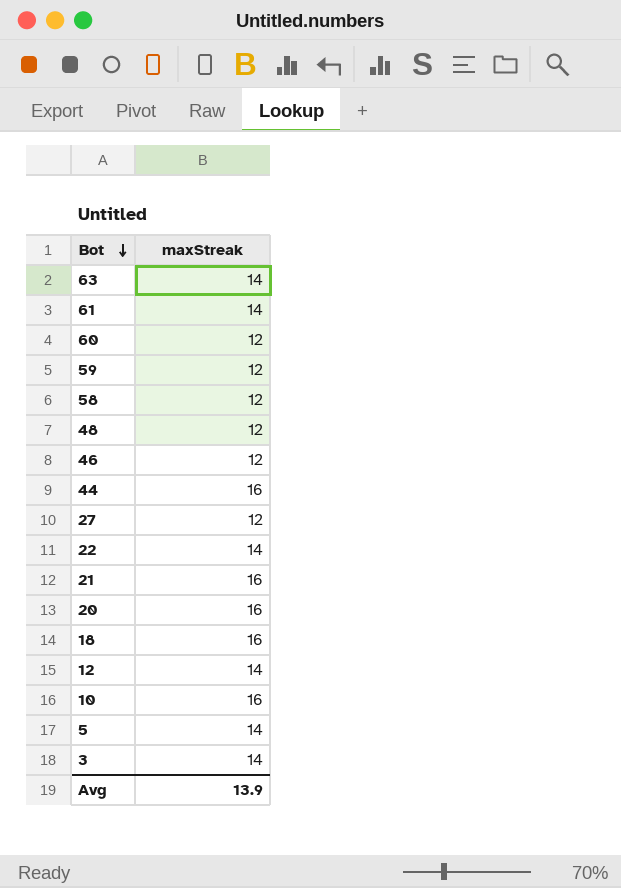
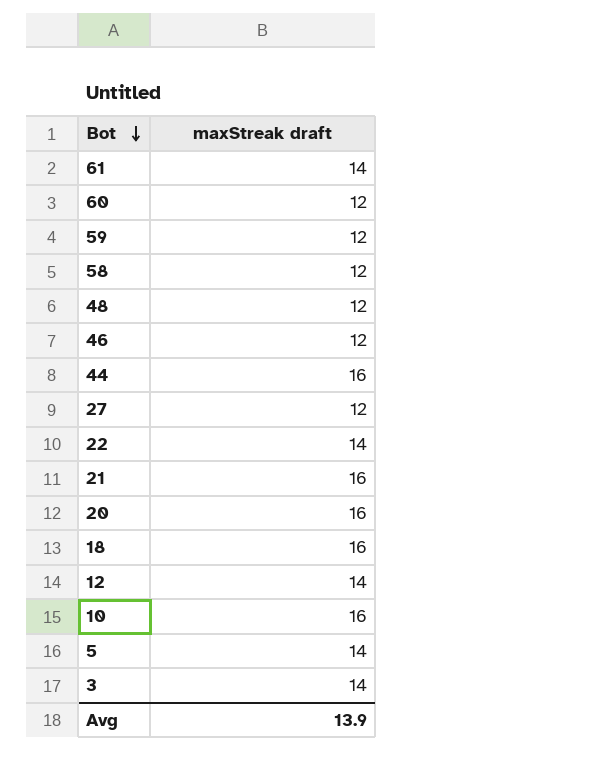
column name: maxStreak -> maxStreak draft
row 63: 14 -> none

